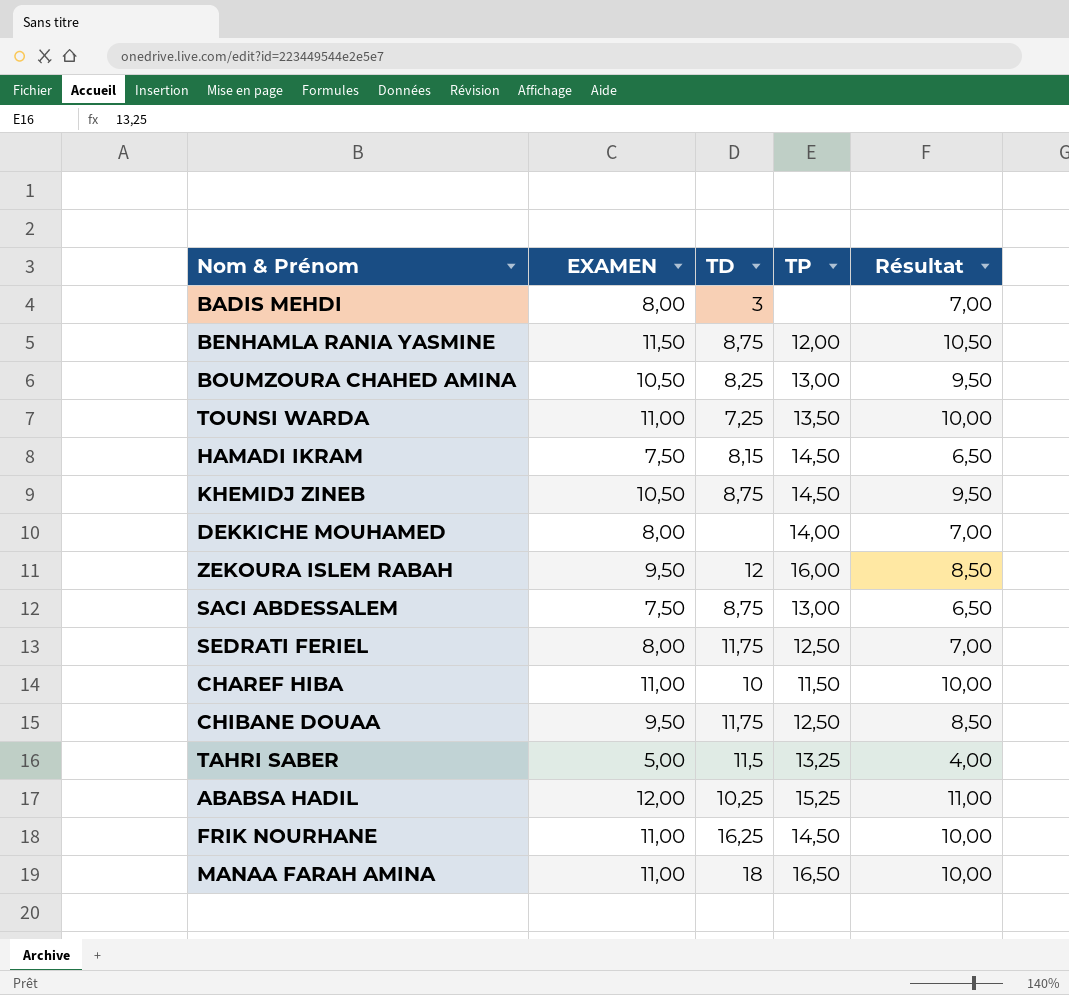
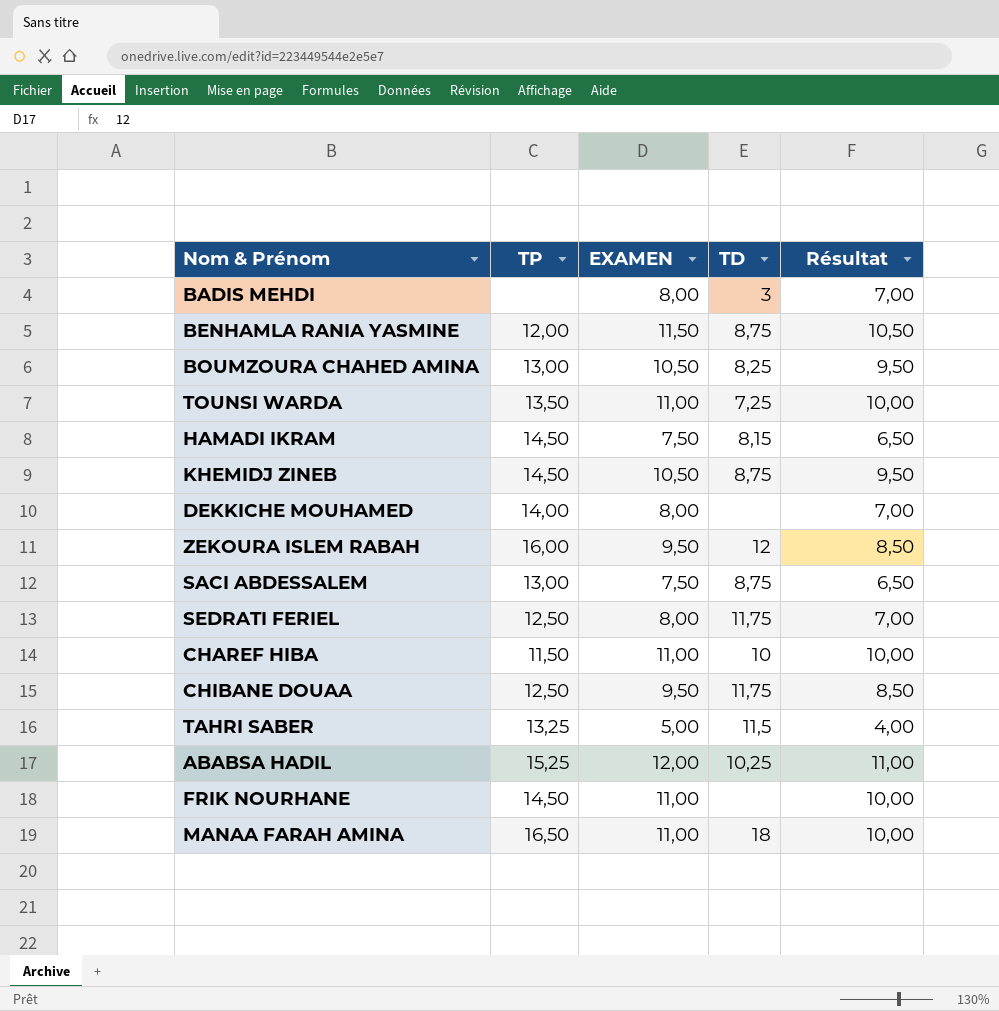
column TP | position: 4 -> 2
FRIK NOURHANE | TD: 16,25 -> none

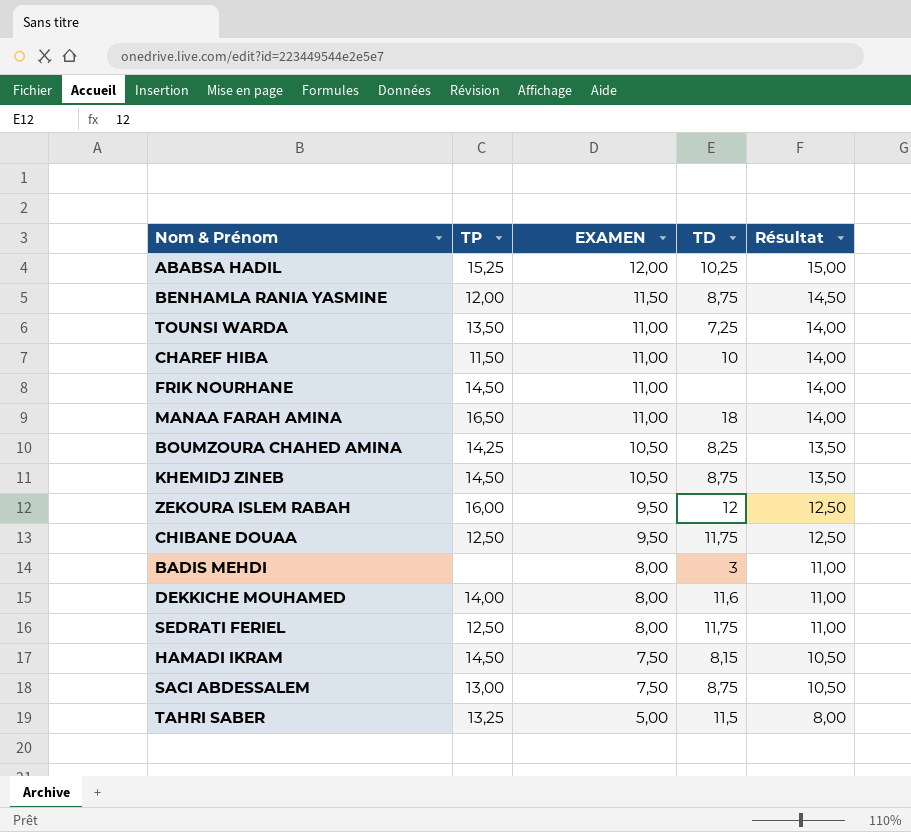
row order: none -> EXAMEN descending
column Résultat | formula: [EXAMEN] - 1 -> [EXAMEN] + 3
BOUMZOURA CHAHED AMINA | TP: 13,00 -> 14,25
DEKKICHE MOUHAMED | TD: none -> 11,6

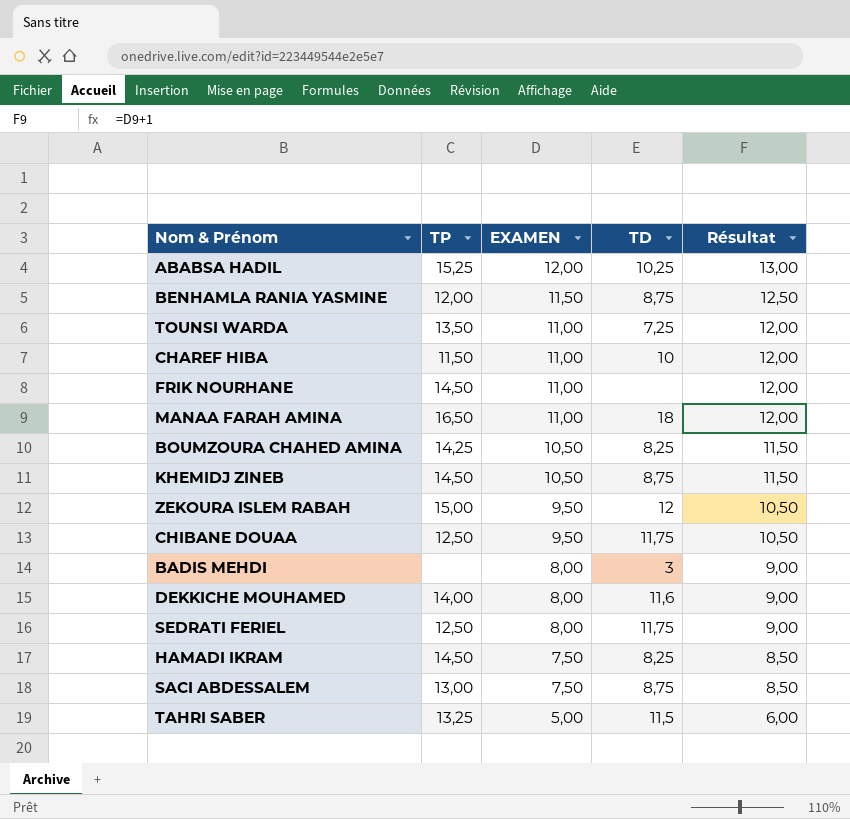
column Résultat | formula: [EXAMEN] + 3 -> [EXAMEN] + 1
ZEKOURA ISLEM RABAH | TP: 16,00 -> 15,00
HAMADI IKRAM | TD: 8,15 -> 8,25

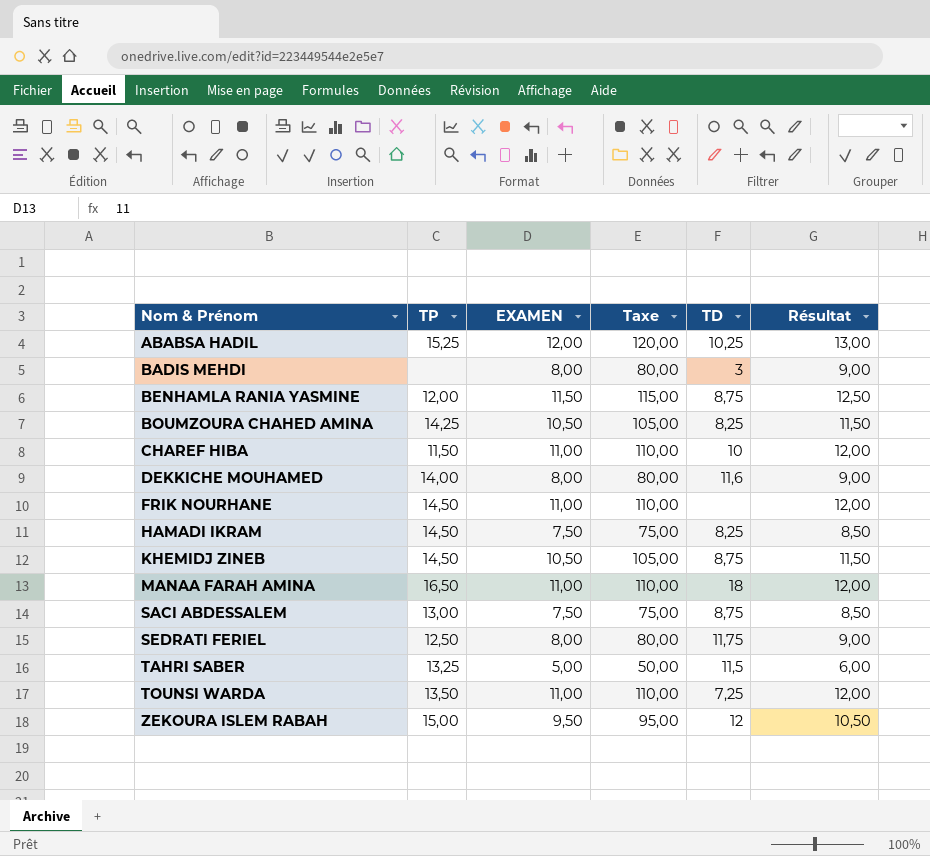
row order: EXAMEN descending -> Nom & Prénom ascending
column Taxe | formula: none -> [EXAMEN] * 10
row CHIBANE DOUAA: 12,50 | 9,50 | 11,75 | 10,50 -> none

